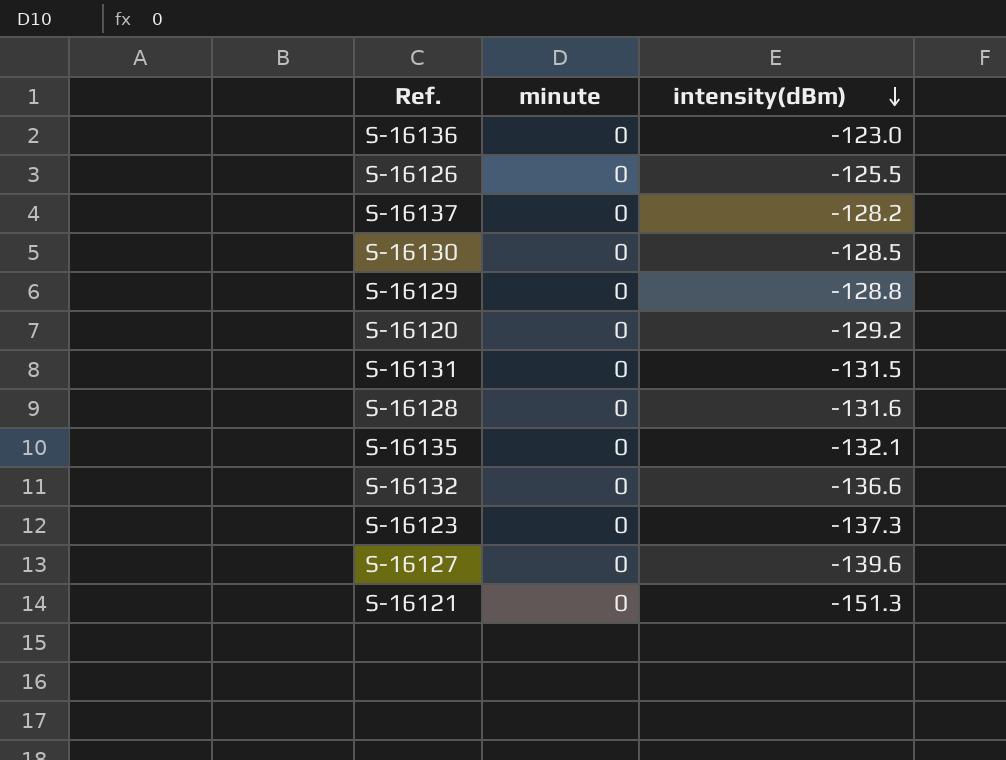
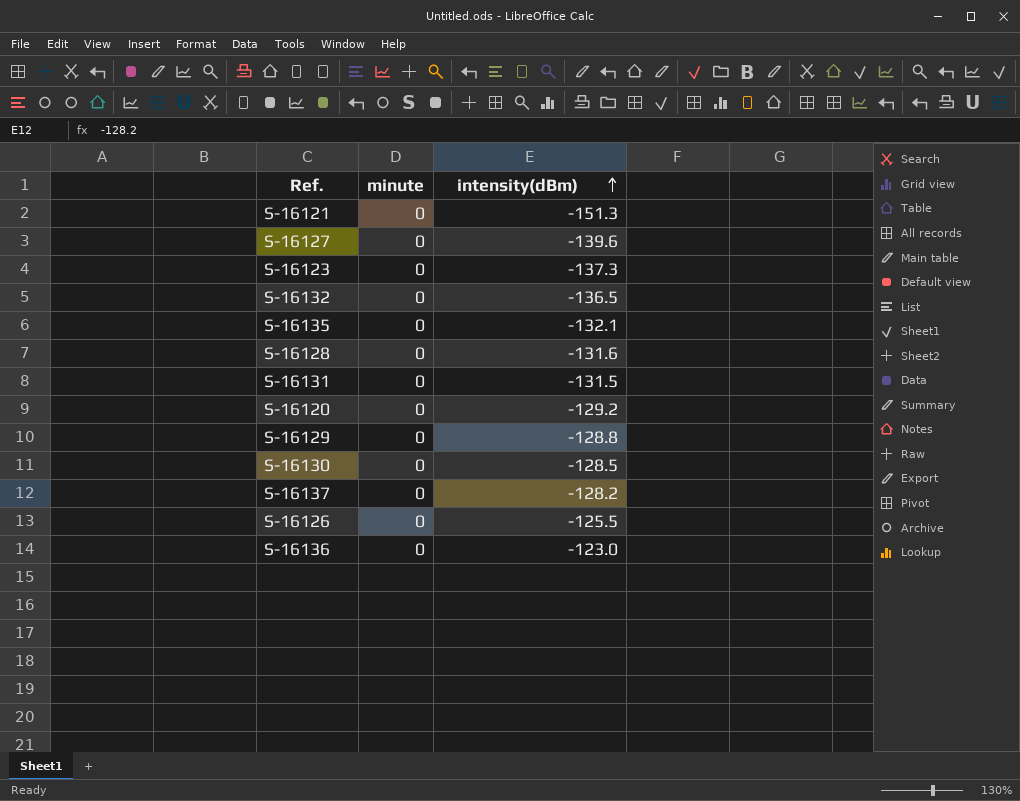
row order: intensity(dBm) descending -> intensity(dBm) ascending
S-16132 | intensity(dBm): -136.6 -> -136.5

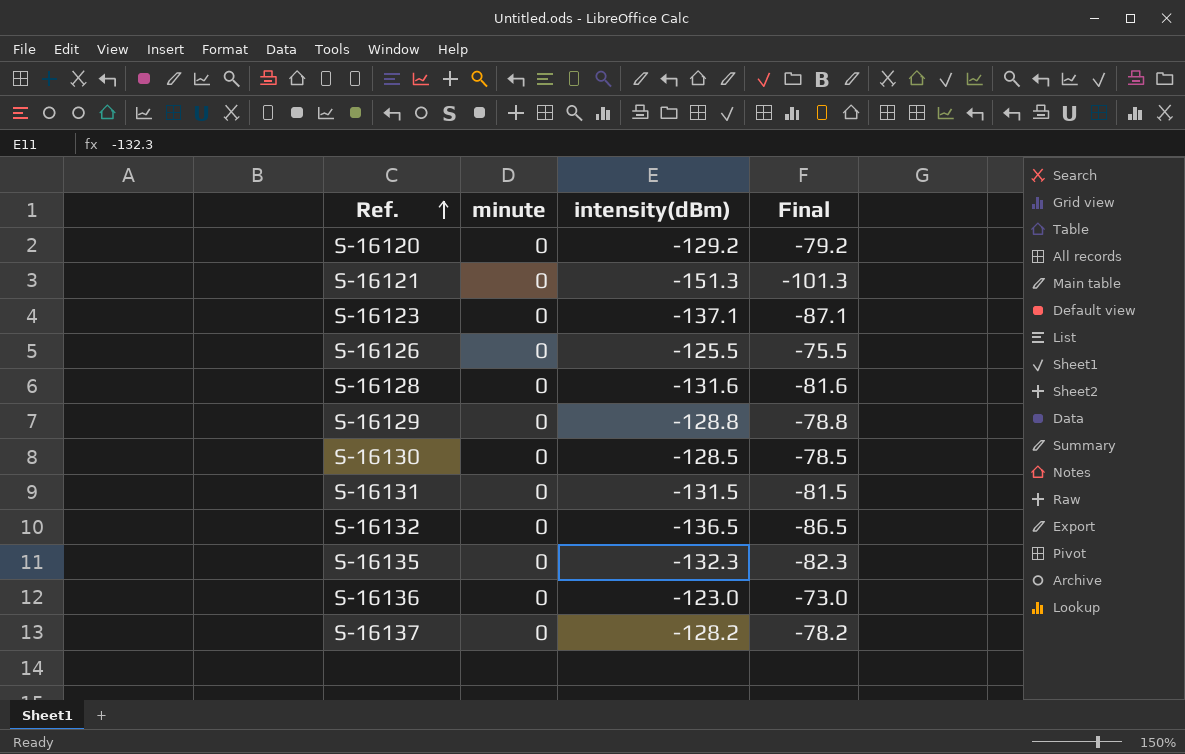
row order: intensity(dBm) ascending -> Ref. ascending
column Final | formula: none -> [intensity(dBm)] + 50
row S-16127: 0 | -139.6 -> none
S-16123 | intensity(dBm): -137.3 -> -137.1
S-16135 | intensity(dBm): -132.1 -> -132.3

